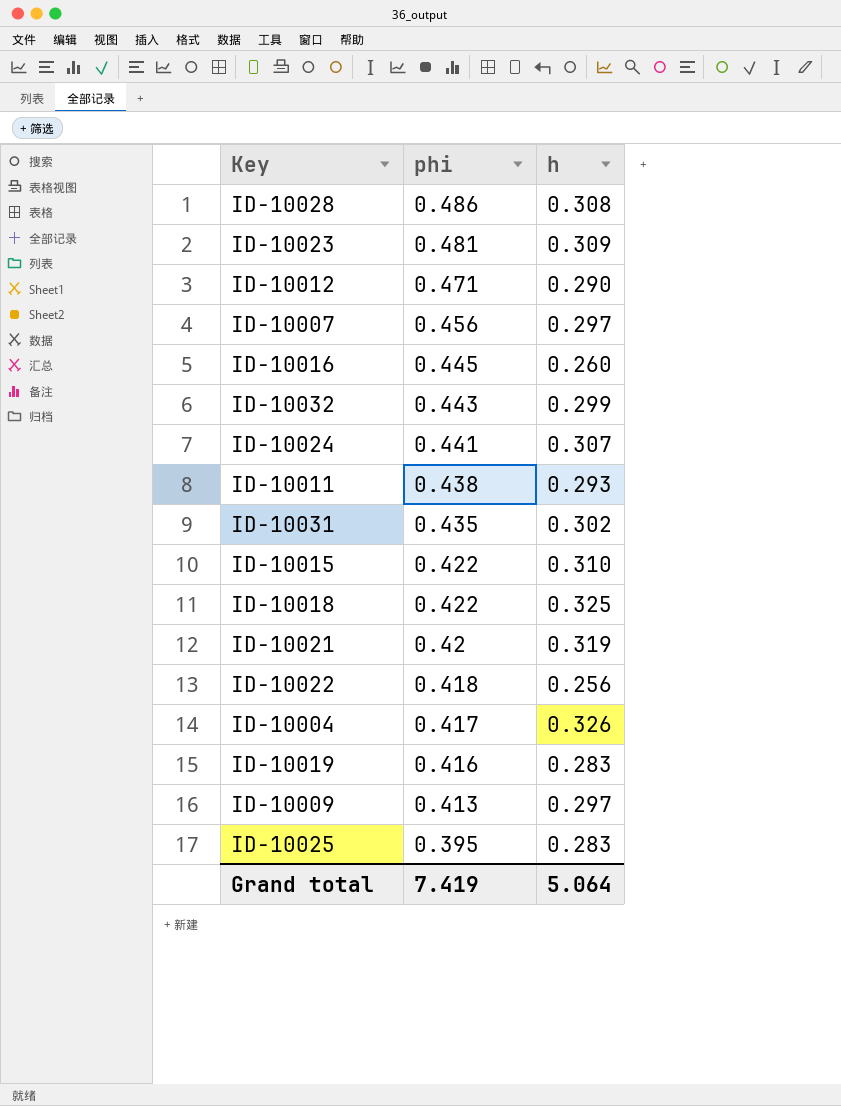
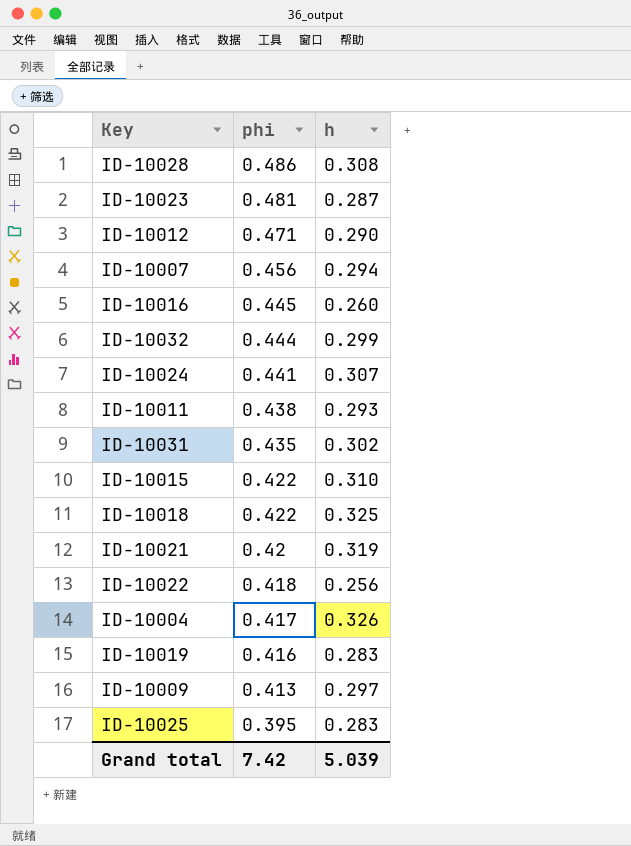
ID-10023 | h: 0.309 -> 0.287
ID-10007 | h: 0.297 -> 0.294
ID-10032 | phi: 0.443 -> 0.444
Grand total | phi: 7.419 -> 7.42
Grand total | h: 5.064 -> 5.039

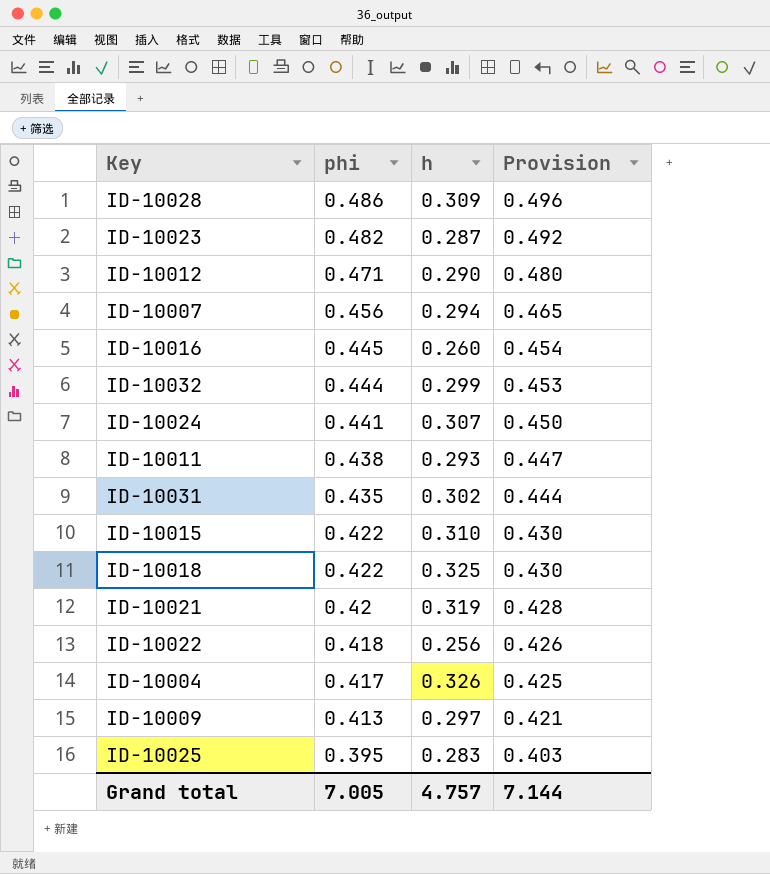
column Provision | formula: none -> [phi] * 1.02
row ID-10019: 0.416 | 0.283 -> none
ID-10028 | h: 0.308 -> 0.309
ID-10023 | phi: 0.481 -> 0.482
Grand total | phi: 7.42 -> 7.005
Grand total | h: 5.039 -> 4.757

